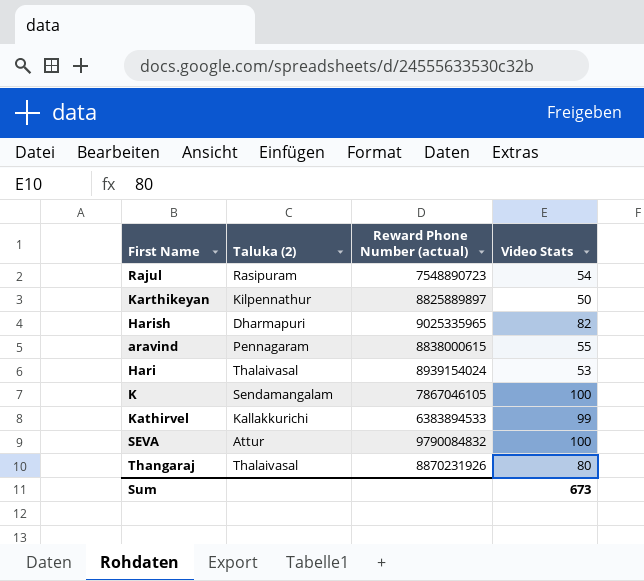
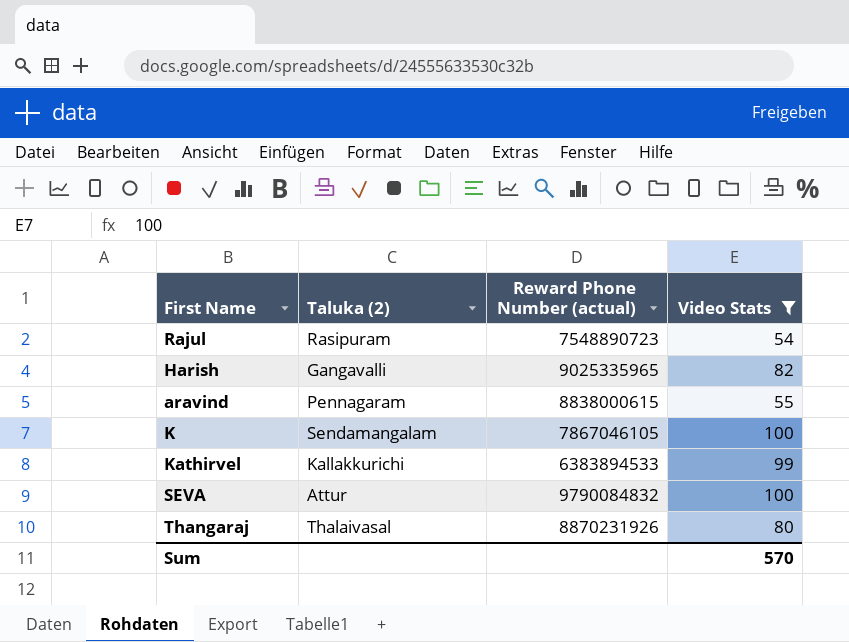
filter: none -> Video Stats >= 54
Harish | Taluka (2): Dharmapuri -> Gangavalli
Sum | Video Stats: 673 -> 570

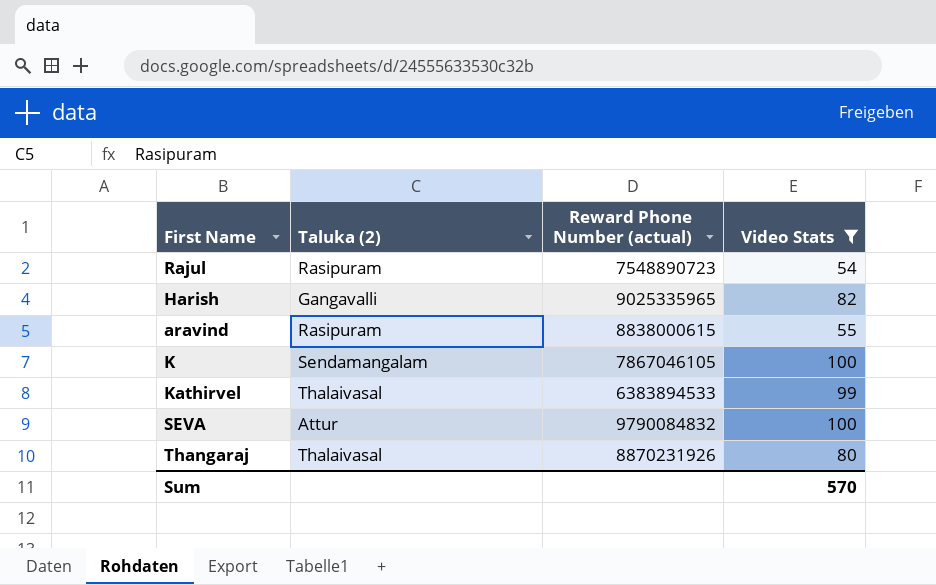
aravind | Taluka (2): Pennagaram -> Rasipuram
Kathirvel | Taluka (2): Kallakkurichi -> Thalaivasal

